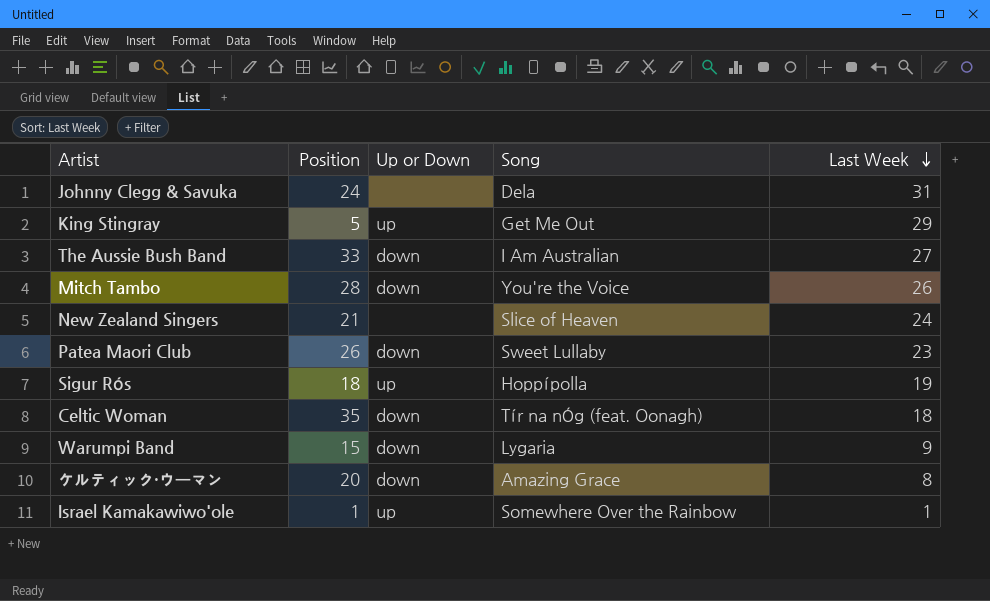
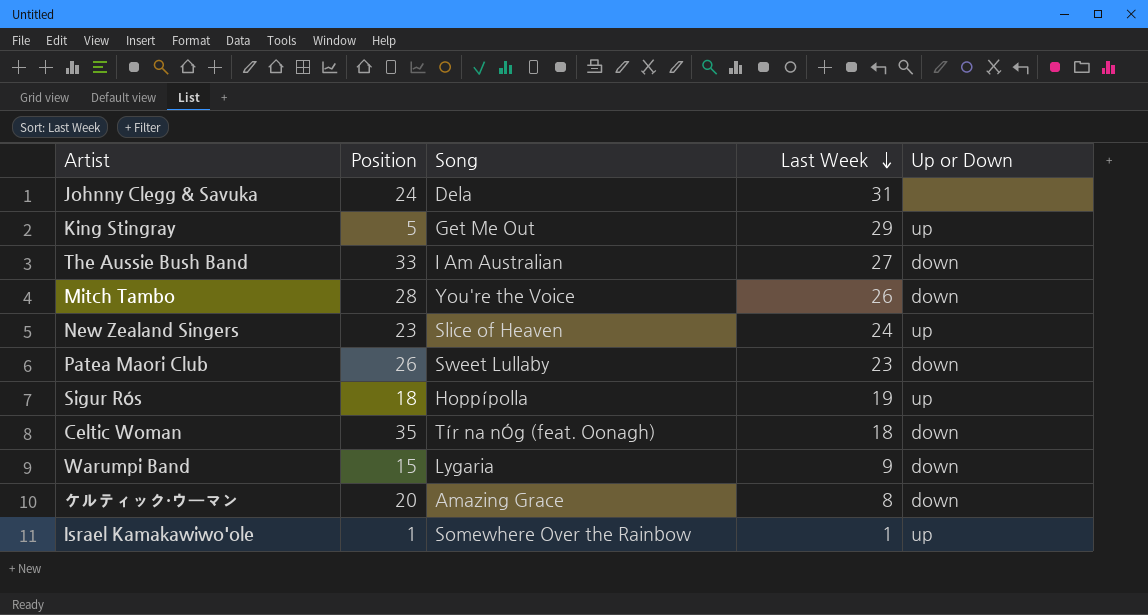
column Up or Down | position: 3 -> 5
New Zealand Singers | Position: 21 -> 23
New Zealand Singers | Up or Down: none -> up

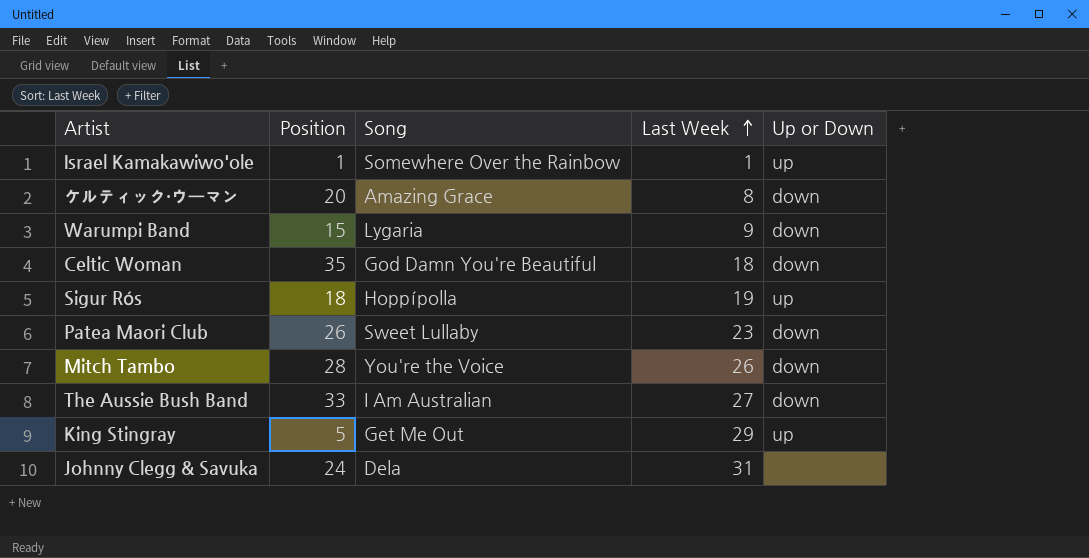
row order: Last Week descending -> Last Week ascending
row New Zealand Singers: 23 | Slice of Heaven | 24 | up -> none
Celtic Woman | Song: Tír na nÓg (feat. Oonagh) -> God Damn You're Beautiful

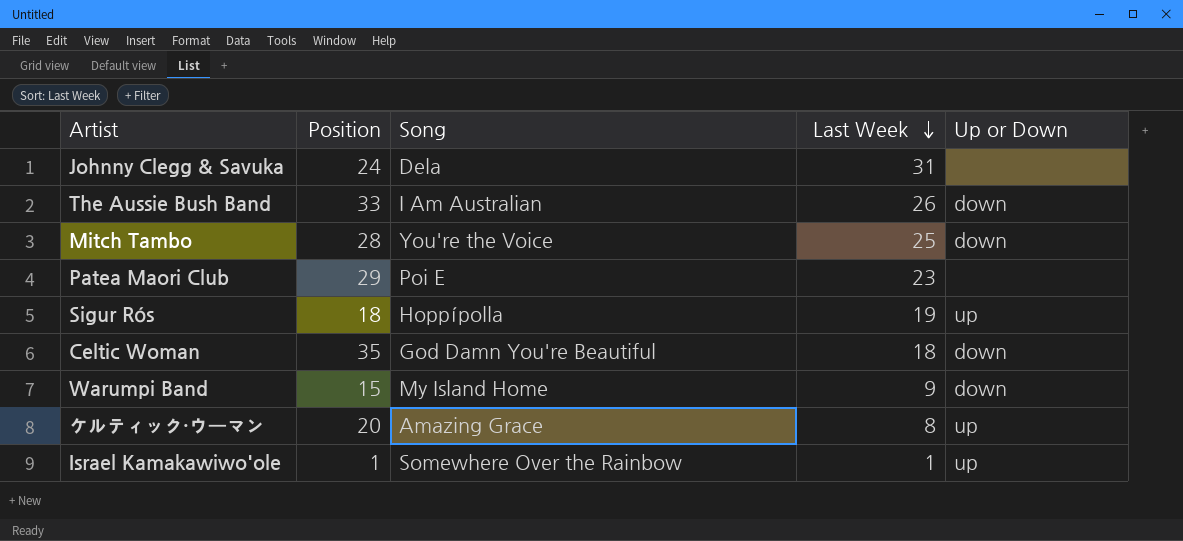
row order: Last Week ascending -> Last Week descending
row King Stingray: 5 | Get Me Out | 29 | up -> none
The Aussie Bush Band | Last Week: 27 -> 26
Mitch Tambo | Last Week: 26 -> 25
Patea Maori Club | Position: 26 -> 29
Patea Maori Club | Song: Sweet Lullaby -> Poi E
Patea Maori Club | Up or Down: down -> none
Warumpi Band | Song: Lygaria -> My Island Home
ケルティック・ウーマン | Up or Down: down -> up

